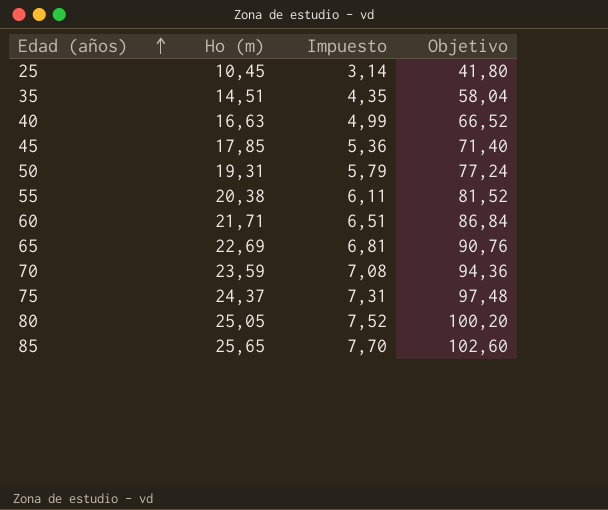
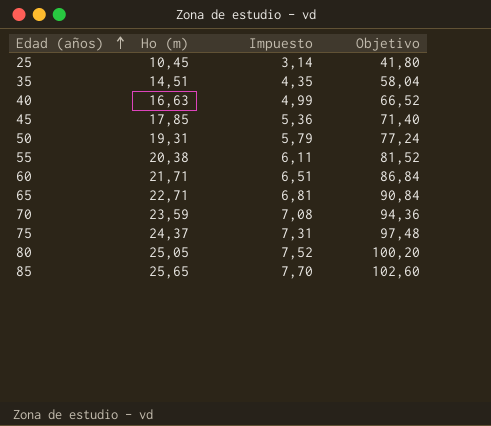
65 | Ho (m): 22,69 -> 22,71
65 | Objetivo: 90,76 -> 90,84

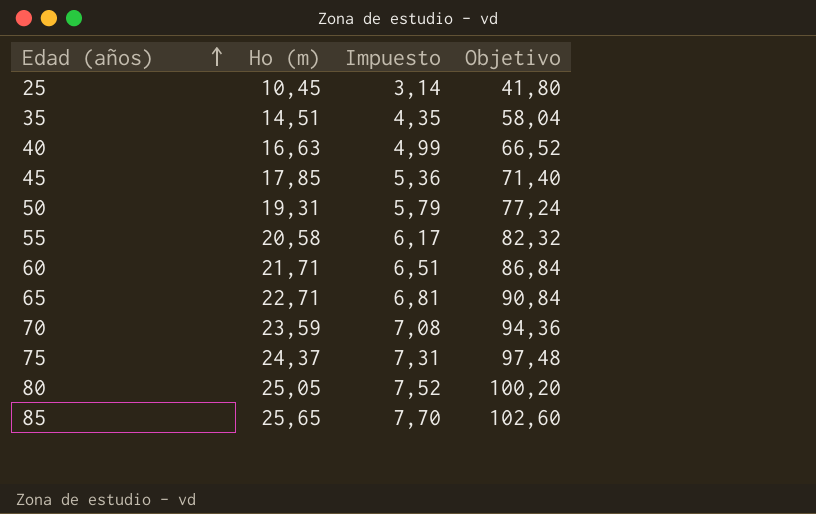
55 | Ho (m): 20,38 -> 20,58
55 | Impuesto: 6,11 -> 6,17
55 | Objetivo: 81,52 -> 82,32

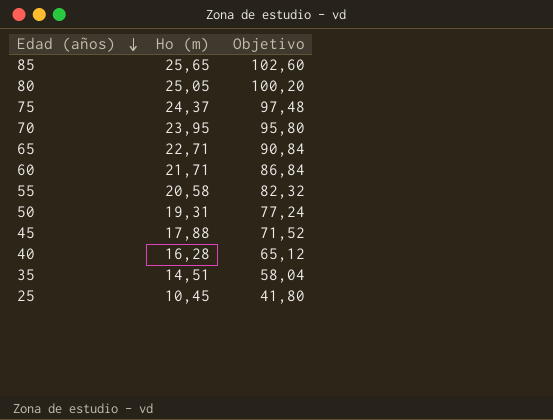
row order: Edad (años) ascending -> Edad (años) descending
column Impuesto | formula: [Ho (m)] * 0,3 -> none
70 | Ho (m): 23,59 -> 23,95
70 | Objetivo: 94,36 -> 95,80
45 | Ho (m): 17,85 -> 17,88
45 | Objetivo: 71,40 -> 71,52
40 | Ho (m): 16,63 -> 16,28
40 | Objetivo: 66,52 -> 65,12

